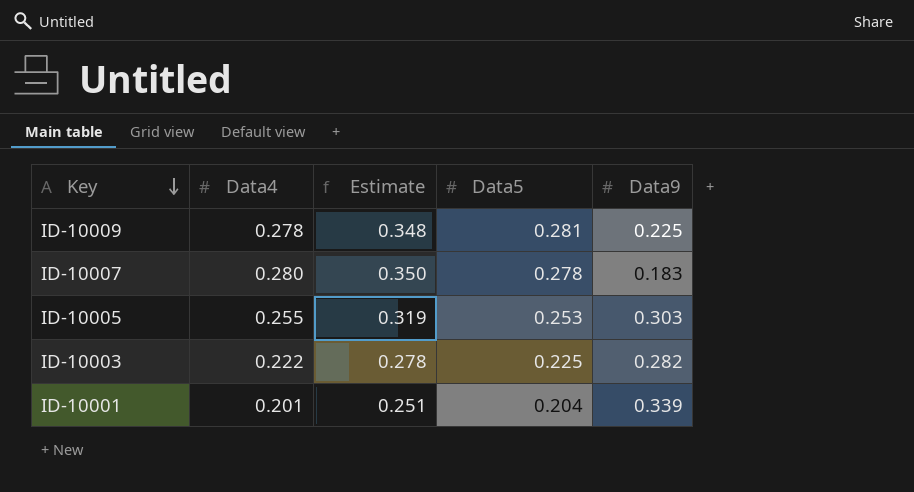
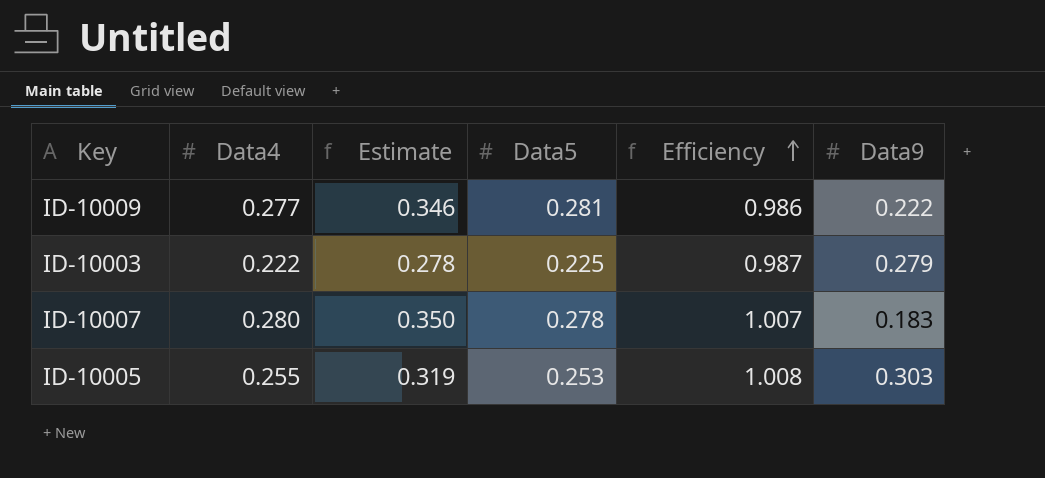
row order: Key descending -> Efficiency ascending
column Efficiency | formula: none -> [Data4] / [Data5]
row ID-10001: 0.201 | 0.251 | 0.204 | 0.339 -> none
ID-10009 | Data4: 0.278 -> 0.277
ID-10009 | Estimate: 0.348 -> 0.346
ID-10009 | Data9: 0.225 -> 0.222
ID-10003 | Data9: 0.282 -> 0.279

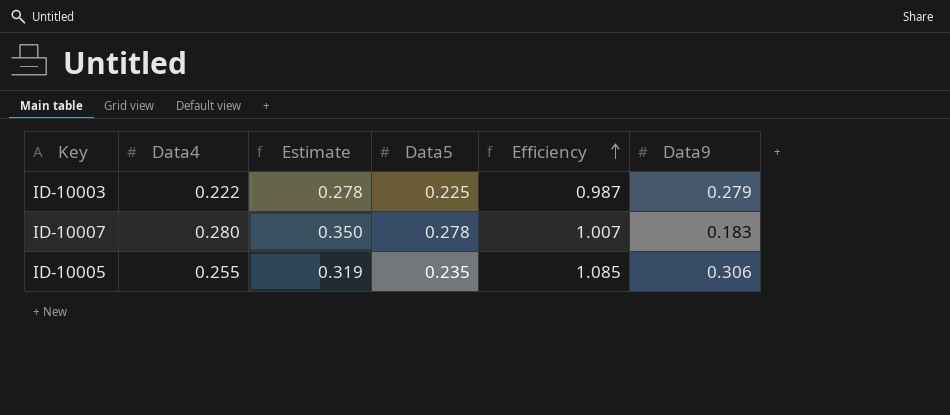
row ID-10009: 0.277 | 0.346 | 0.281 | 0.986 | 0.222 -> none
ID-10005 | Data5: 0.253 -> 0.235
ID-10005 | Efficiency: 1.008 -> 1.085
ID-10005 | Data9: 0.303 -> 0.306

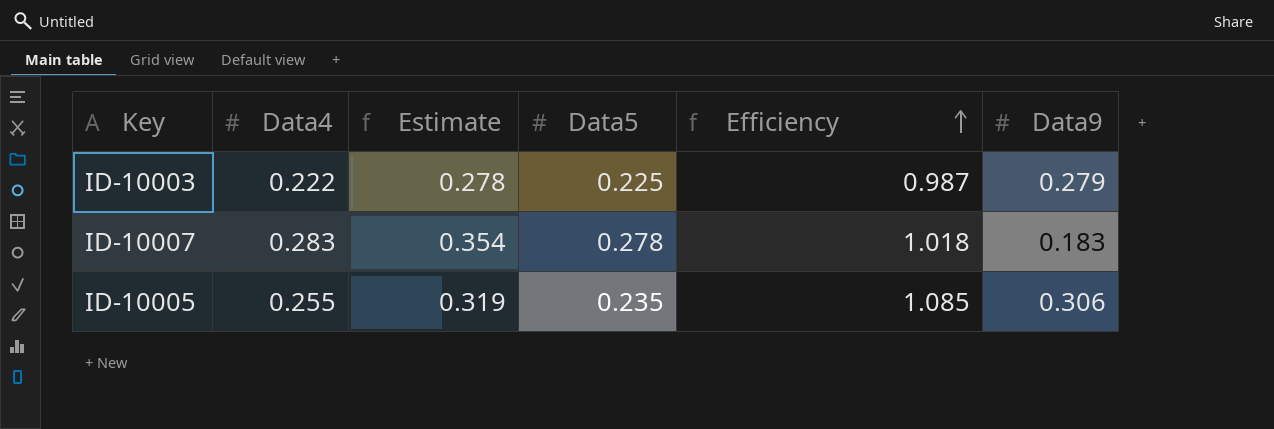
ID-10007 | Data4: 0.280 -> 0.283
ID-10007 | Estimate: 0.350 -> 0.354
ID-10007 | Efficiency: 1.007 -> 1.018

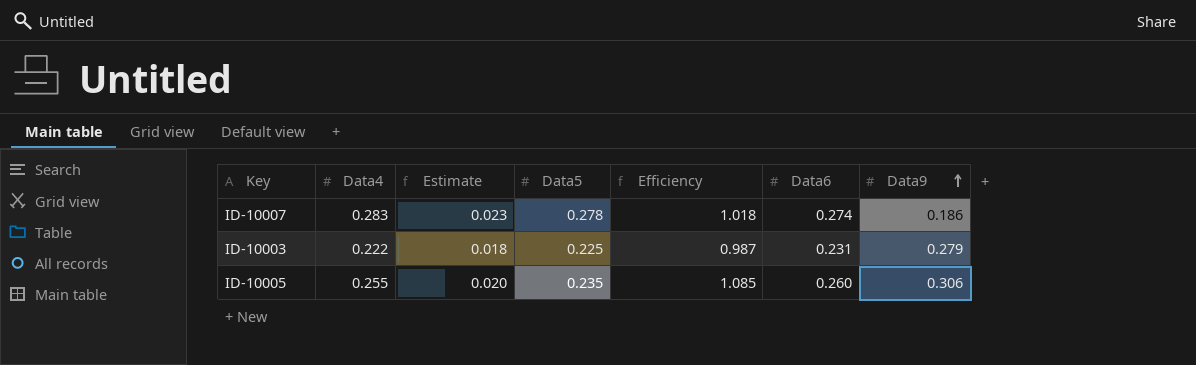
row order: Efficiency ascending -> Data9 ascending
column Estimate | formula: [Data4] * 1.25 -> [Data4] * 0.08
column Data6 | position: none -> 6
ID-10007 | Data9: 0.183 -> 0.186

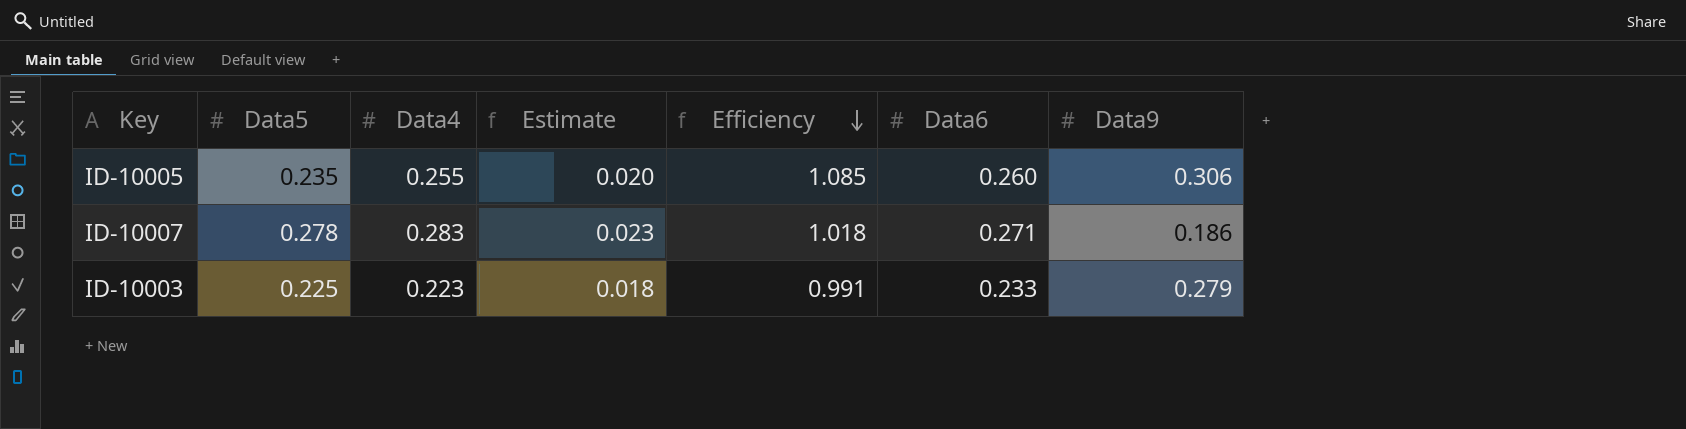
row order: Data9 ascending -> Efficiency descending
column Data5 | position: 4 -> 2
ID-10007 | Data6: 0.274 -> 0.271
ID-10003 | Data4: 0.222 -> 0.223
ID-10003 | Efficiency: 0.987 -> 0.991
ID-10003 | Data6: 0.231 -> 0.233

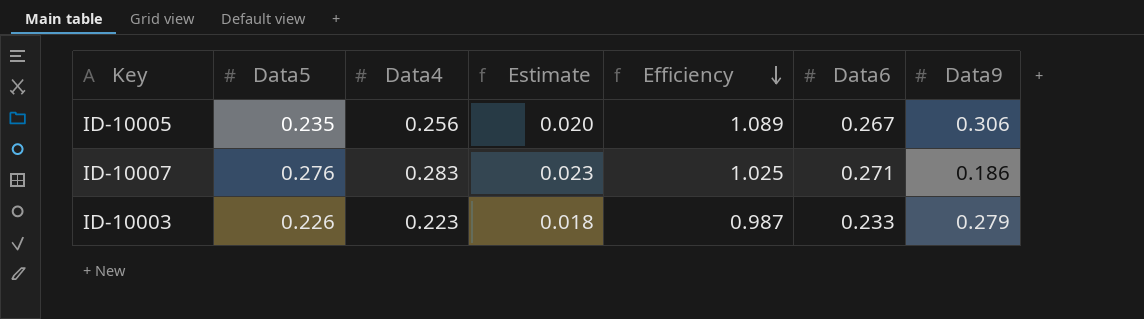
ID-10005 | Data4: 0.255 -> 0.256
ID-10005 | Efficiency: 1.085 -> 1.089
ID-10005 | Data6: 0.260 -> 0.267
ID-10007 | Data5: 0.278 -> 0.276
ID-10007 | Efficiency: 1.018 -> 1.025
ID-10003 | Data5: 0.225 -> 0.226
ID-10003 | Efficiency: 0.991 -> 0.987

